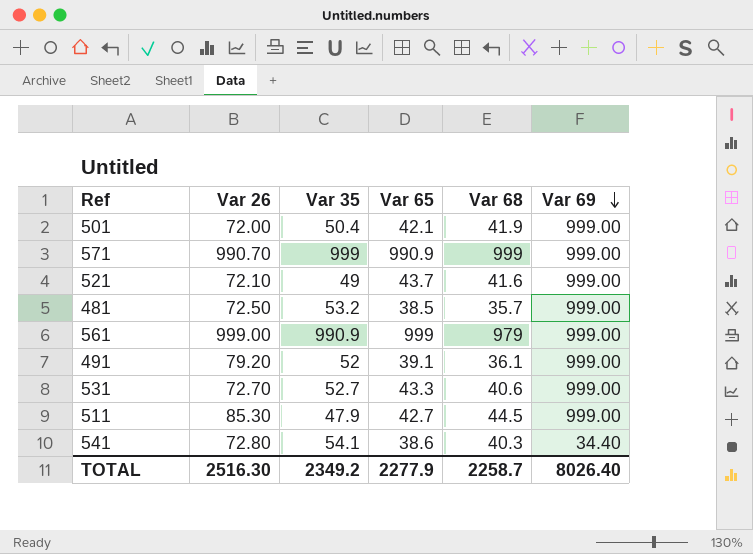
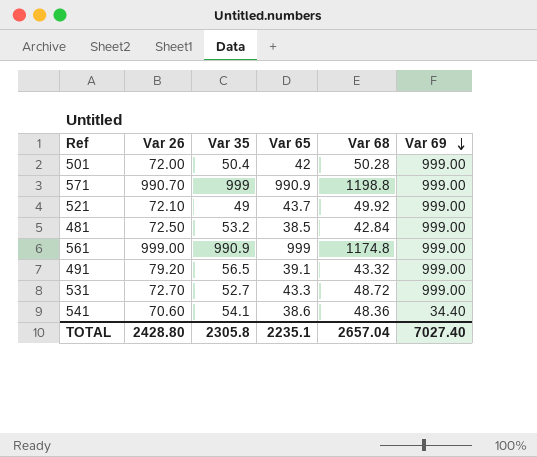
row 511: 85.30 | 47.9 | 42.7 | 44.5 | 999.00 -> none
501 | Var 65: 42.1 -> 42
501 | Var 68: 41.9 -> 50.28
571 | Var 68: 999 -> 1198.8
521 | Var 68: 41.6 -> 49.92
481 | Var 68: 35.7 -> 42.84
561 | Var 68: 979 -> 1174.8
491 | Var 35: 52 -> 56.5
491 | Var 68: 36.1 -> 43.32
531 | Var 68: 40.6 -> 48.72
541 | Var 26: 72.80 -> 70.60
541 | Var 68: 40.3 -> 48.36
TOTAL | Var 26: 2516.30 -> 2428.80
TOTAL | Var 35: 2349.2 -> 2305.8
TOTAL | Var 65: 2277.9 -> 2235.1
TOTAL | Var 68: 2258.7 -> 2657.04
TOTAL | Var 69: 8026.40 -> 7027.40

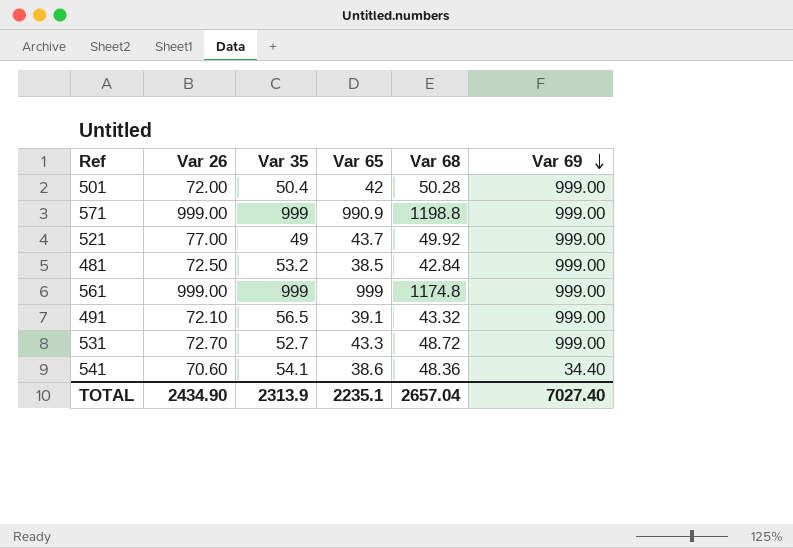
571 | Var 26: 990.70 -> 999.00
521 | Var 26: 72.10 -> 77.00
561 | Var 35: 990.9 -> 999
491 | Var 26: 79.20 -> 72.10
TOTAL | Var 26: 2428.80 -> 2434.90
TOTAL | Var 35: 2305.8 -> 2313.9

